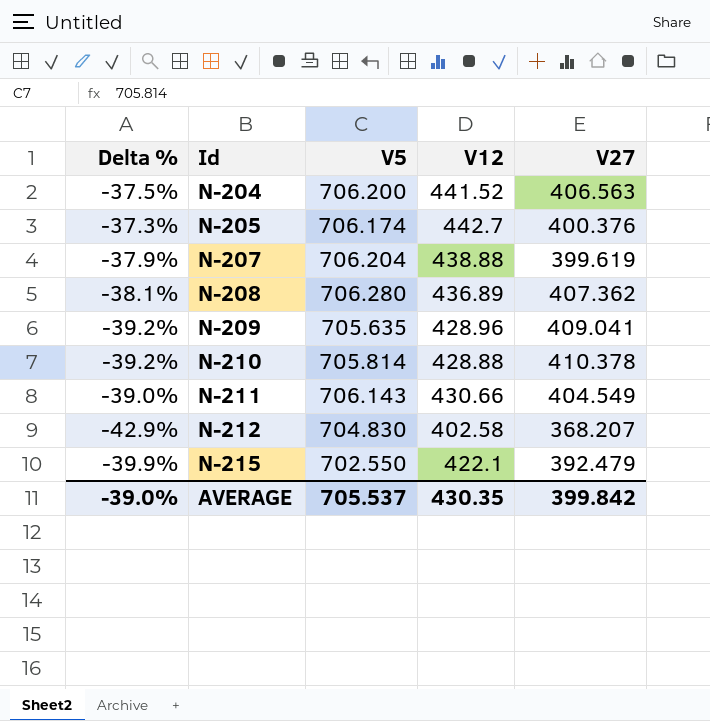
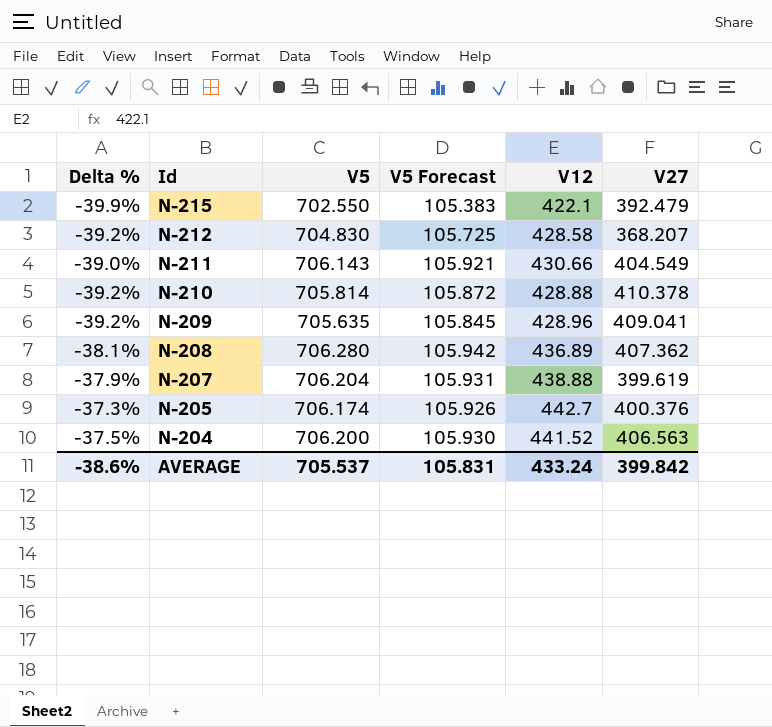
row order: Id ascending -> Id descending
column V5 Forecast | formula: none -> [V5] * 0.15
N-212 | Delta %: -42.9% -> -39.2%
N-212 | V12: 402.58 -> 428.58
AVERAGE | Delta %: -39.0% -> -38.6%
AVERAGE | V12: 430.35 -> 433.24

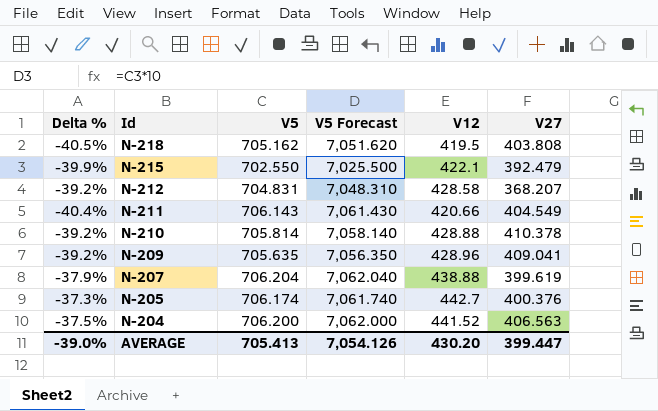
column V5 Forecast | formula: [V5] * 0.15 -> [V5] * 10
row N-208: -38.1% | 706.280 | 105.942 | 436.89 | 407.362 -> none
row N-218: none -> -40.5% | 705.162 | 7,051.620 | 419.5 | 403.808
N-212 | V5: 704.830 -> 704.831
N-211 | Delta %: -39.0% -> -40.4%
N-211 | V12: 430.66 -> 420.66
AVERAGE | Delta %: -38.6% -> -39.0%
AVERAGE | V5: 705.537 -> 705.413
AVERAGE | V5 Forecast: 105.831 -> 7,054.126
AVERAGE | V12: 433.24 -> 430.20
AVERAGE | V27: 399.842 -> 399.447

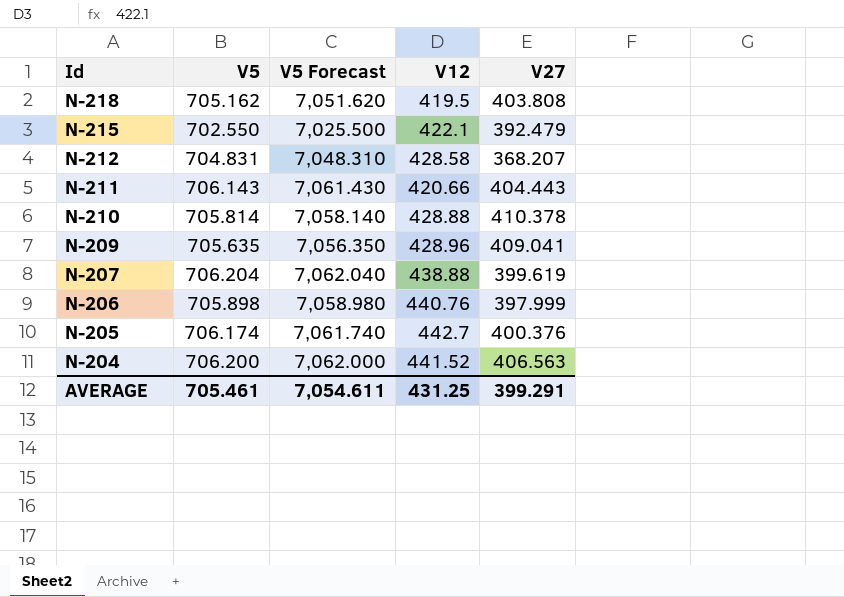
column Delta % | formula: ([V12] - [V5]) / [V5] -> none
N-211 | V27: 404.549 -> 404.443
row N-206: none -> 705.898 | 7,058.980 | 440.76 | 397.999
AVERAGE | V5: 705.413 -> 705.461
AVERAGE | V5 Forecast: 7,054.126 -> 7,054.611
AVERAGE | V12: 430.20 -> 431.25
AVERAGE | V27: 399.447 -> 399.291

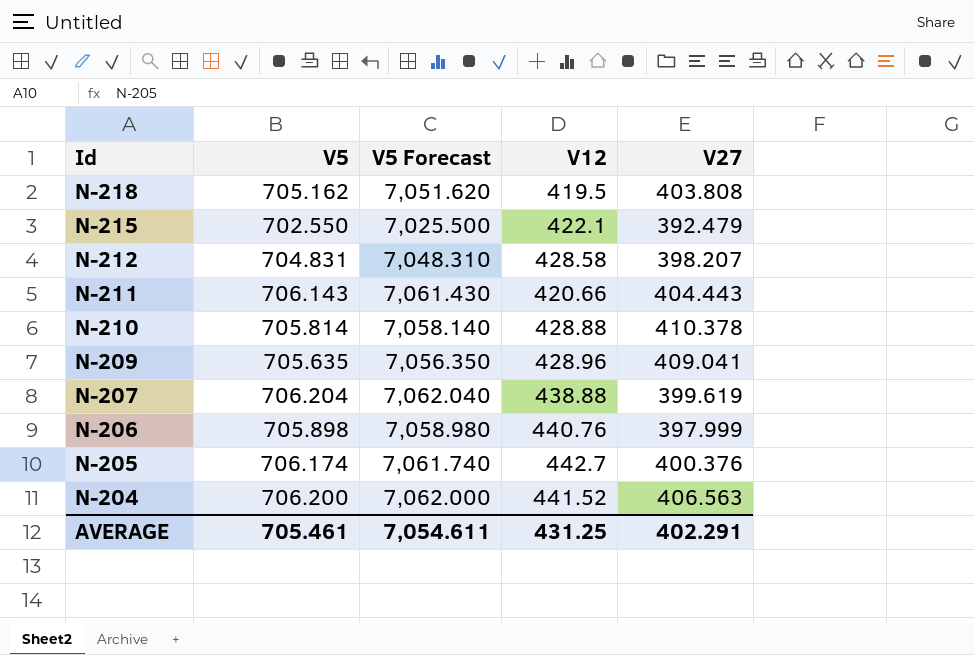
N-212 | V27: 368.207 -> 398.207
AVERAGE | V27: 399.291 -> 402.291

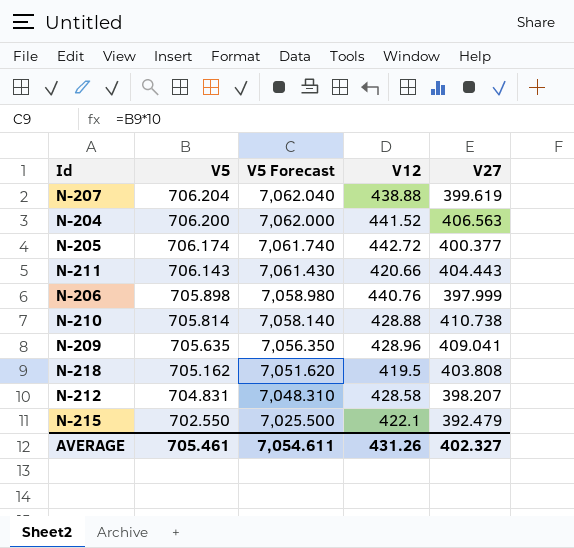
row order: Id descending -> V5 descending
N-205 | V12: 442.7 -> 442.72
N-205 | V27: 400.376 -> 400.377
N-210 | V27: 410.378 -> 410.738
AVERAGE | V12: 431.25 -> 431.26
AVERAGE | V27: 402.291 -> 402.327

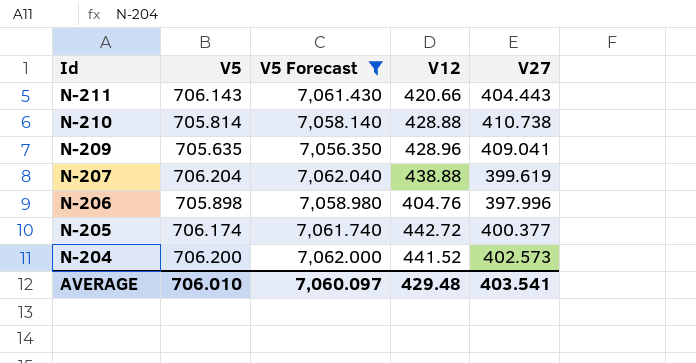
filter: none -> V5 Forecast >= 7,056.350
row order: V5 descending -> Id descending
N-206 | V12: 440.76 -> 404.76
N-206 | V27: 397.999 -> 397.996
N-204 | V27: 406.563 -> 402.573
AVERAGE | V5: 705.461 -> 706.010
AVERAGE | V5 Forecast: 7,054.611 -> 7,060.097
AVERAGE | V12: 431.26 -> 429.48
AVERAGE | V27: 402.327 -> 403.541

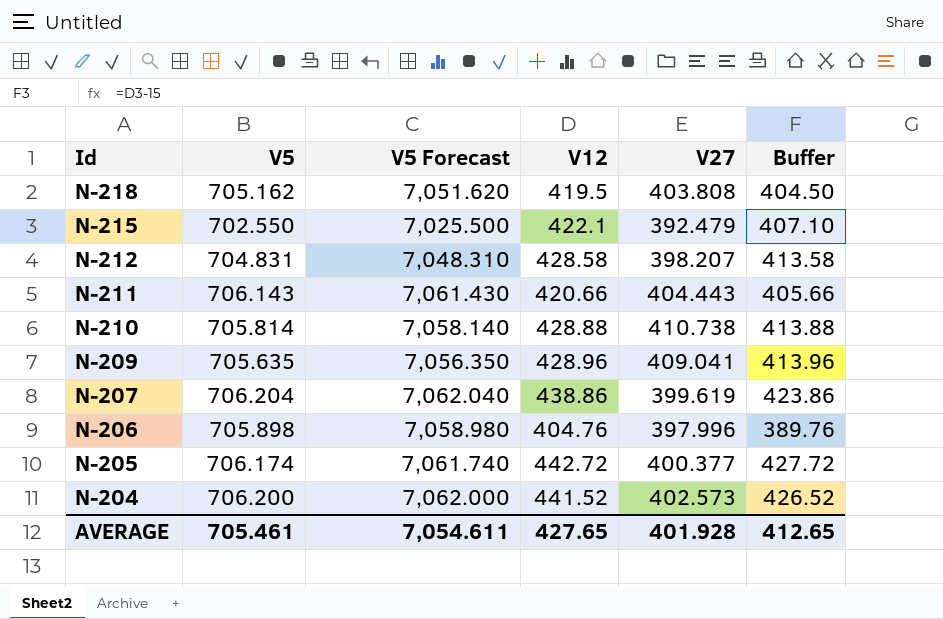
filter: V5 Forecast >= 7,056.350 -> none
column Buffer | formula: none -> [V12] - 15
N-207 | V12: 438.88 -> 438.86
AVERAGE | V5: 706.010 -> 705.461
AVERAGE | V5 Forecast: 7,060.097 -> 7,054.611
AVERAGE | V12: 429.48 -> 427.65
AVERAGE | V27: 403.541 -> 401.928

